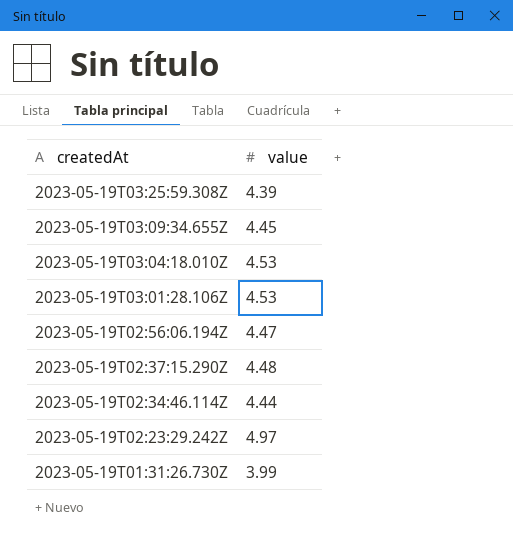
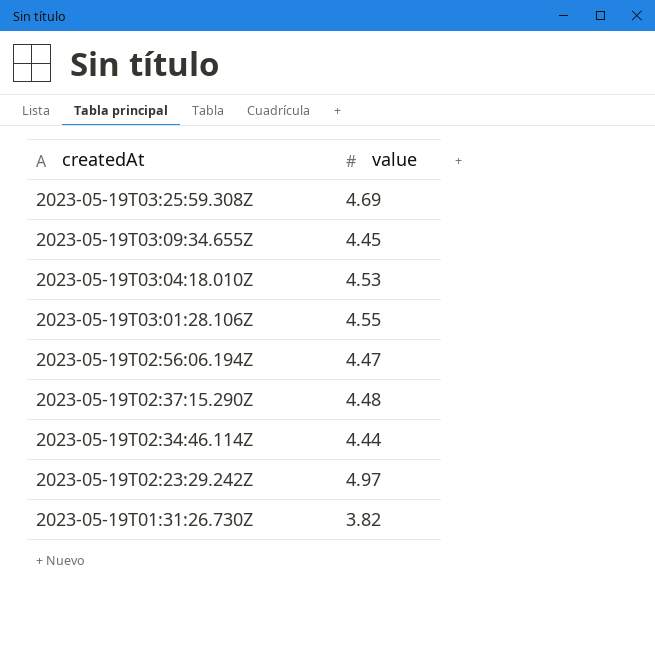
2023-05-19T03:25:59.308Z | value: 4.39 -> 4.69
2023-05-19T03:01:28.106Z | value: 4.53 -> 4.55
2023-05-19T01:31:26.730Z | value: 3.99 -> 3.82

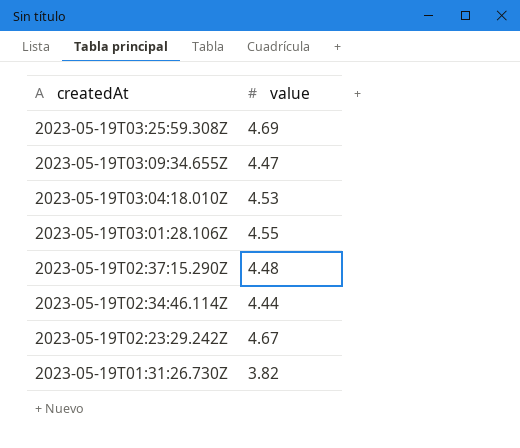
row 2023-05-19T02:56:06.194Z: 4.47 -> none
2023-05-19T03:09:34.655Z | value: 4.45 -> 4.47
2023-05-19T02:23:29.242Z | value: 4.97 -> 4.67

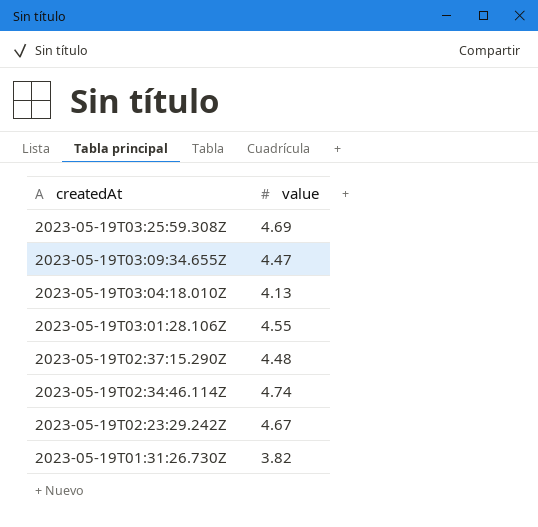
2023-05-19T03:04:18.010Z | value: 4.53 -> 4.13
2023-05-19T02:34:46.114Z | value: 4.44 -> 4.74

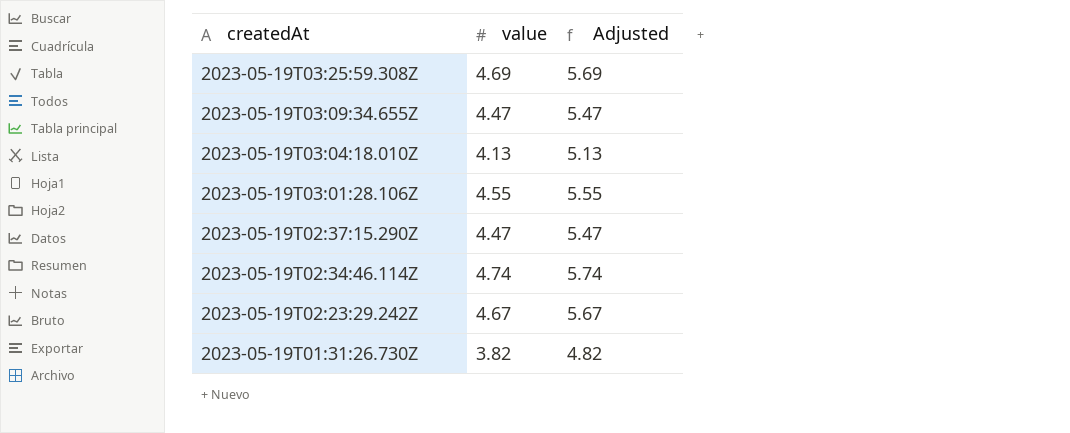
column Adjusted | formula: none -> [value] + 1
2023-05-19T02:37:15.290Z | value: 4.48 -> 4.47

